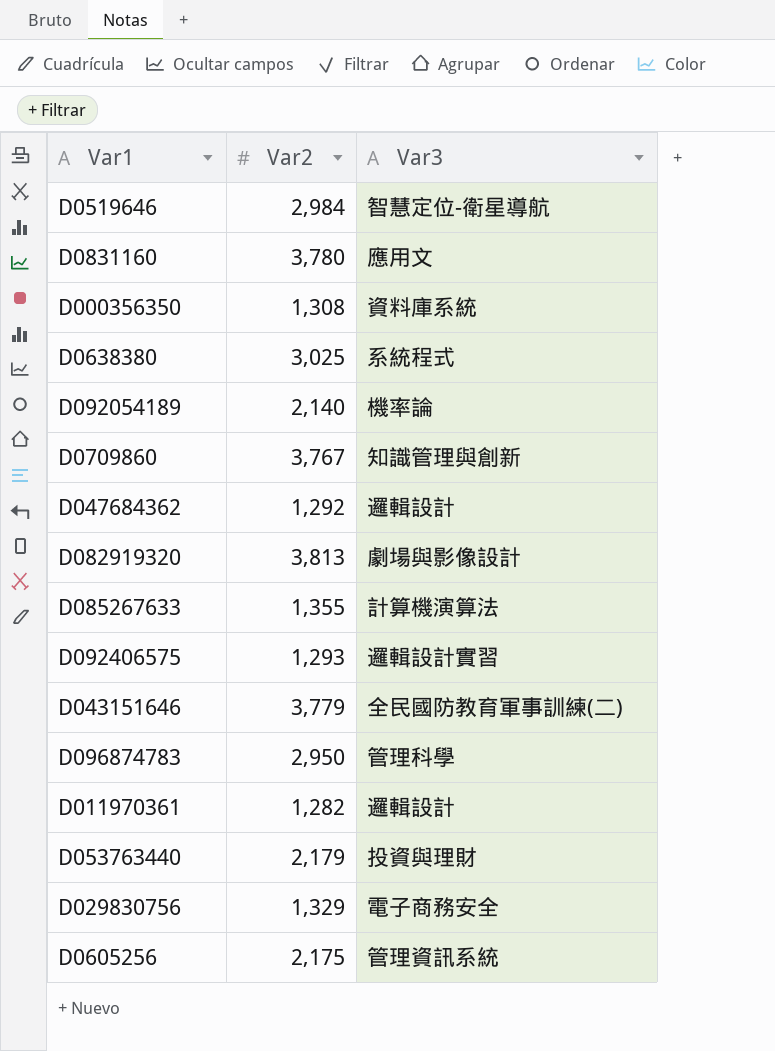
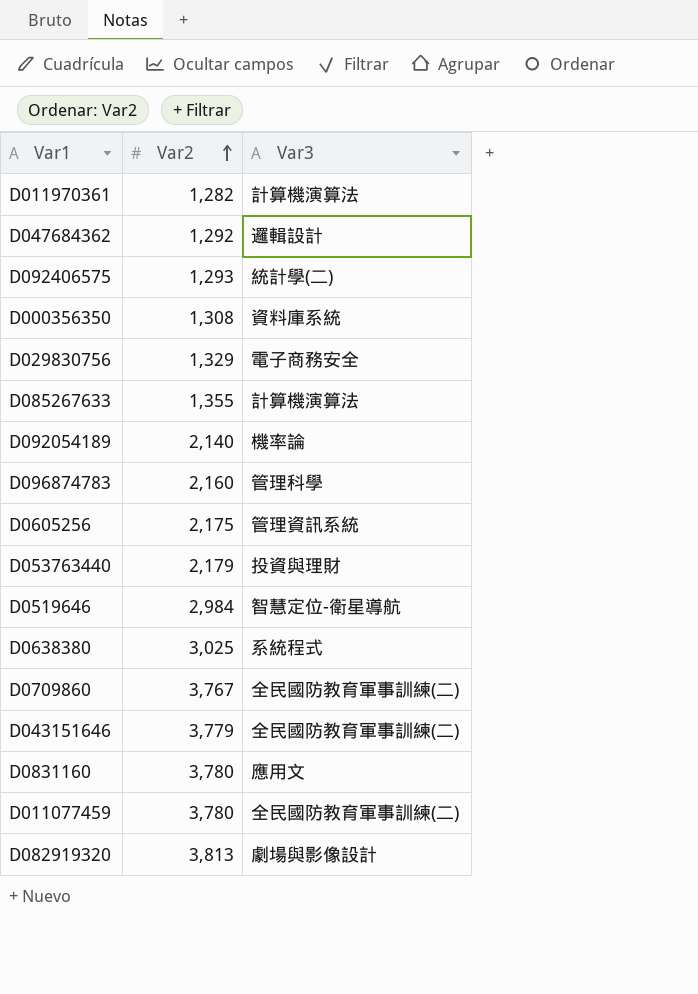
row order: none -> Var2 ascending
D011970361 | Var3: 邏輯設計 -> 計算機演算法
D092406575 | Var3: 邏輯設計實習 -> 統計學(二)
D096874783 | Var2: 2,950 -> 2,160
D0709860 | Var3: 知識管理與創新 -> 全民國防教育軍事訓練(二)
row D011077459: none -> 3,780 | 全民國防教育軍事訓練(二)

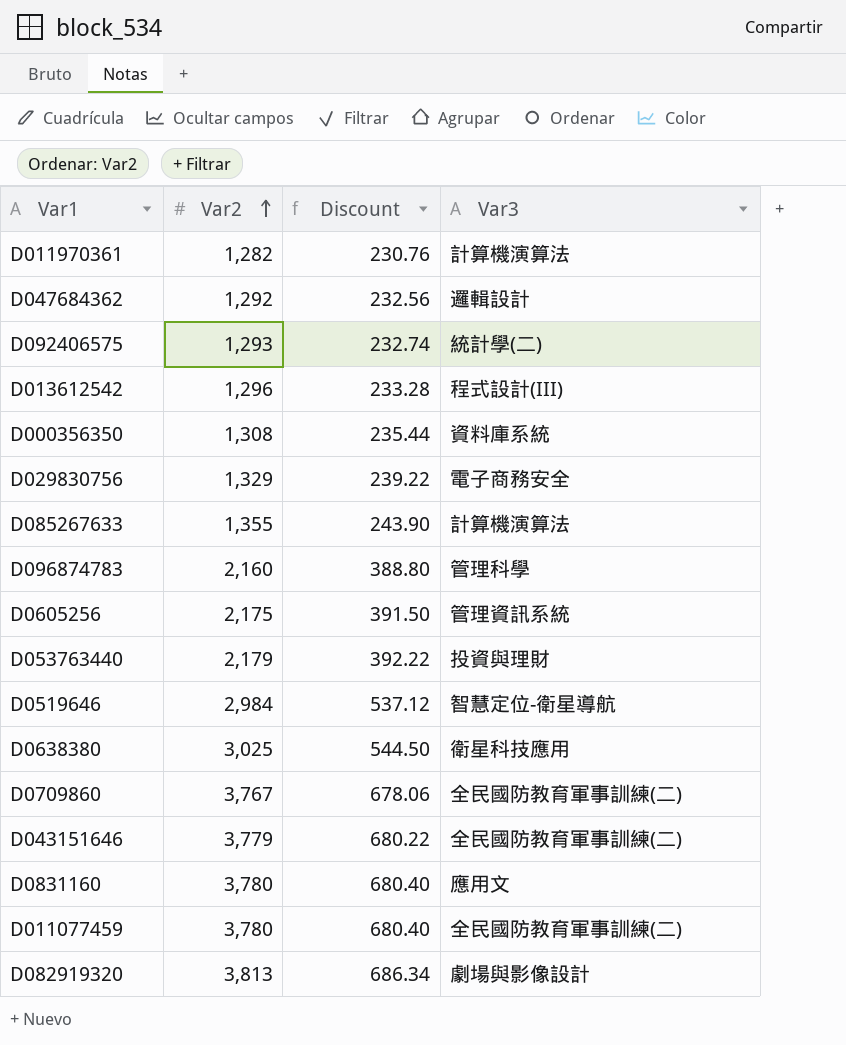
column Discount | formula: none -> [Var2] * 0.18
row D092054189: 2,140 | 機率論 -> none
row D013612542: none -> 1,296 | 233.28 | 程式設計(III)
D0638380 | Var3: 系統程式 -> 衛星科技應用

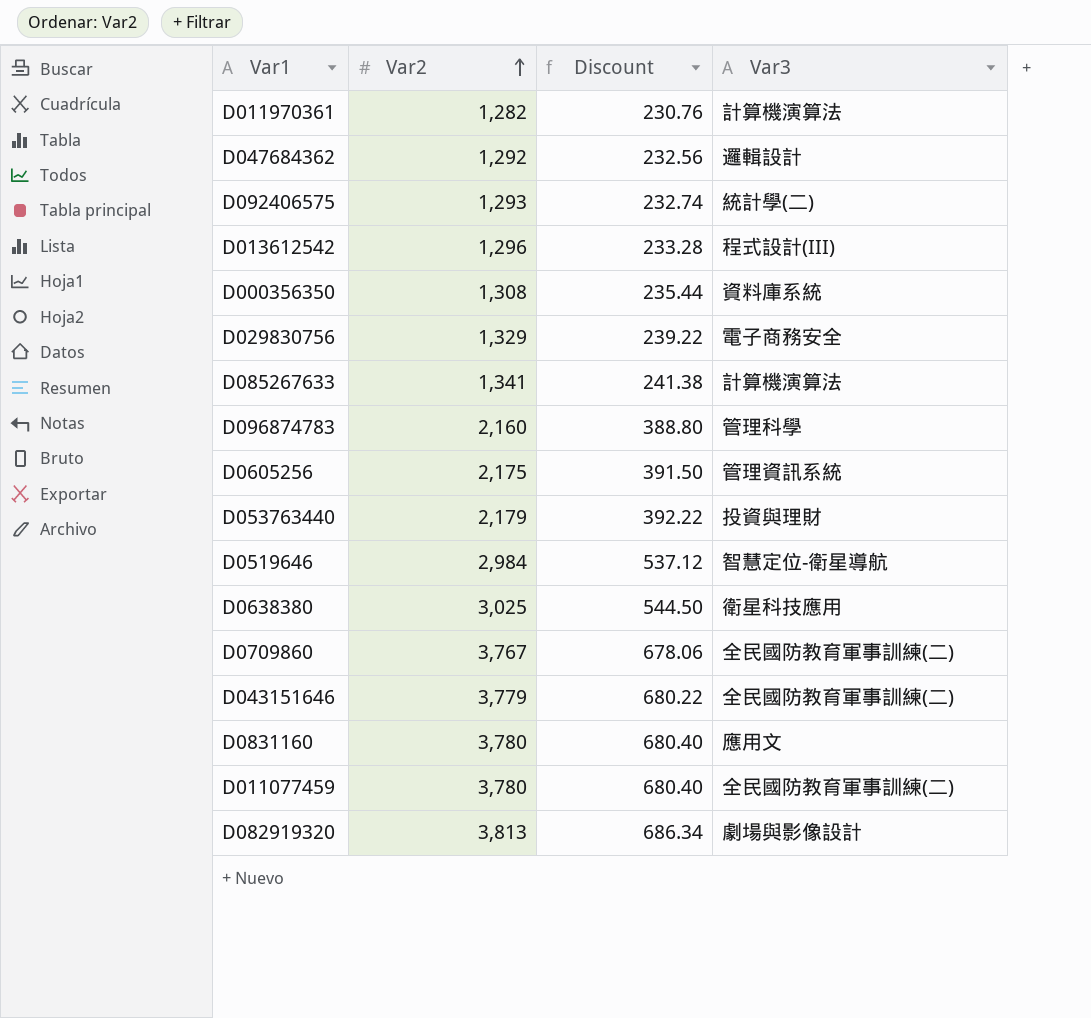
D085267633 | Var2: 1,355 -> 1,341
D085267633 | Discount: 243.90 -> 241.38

